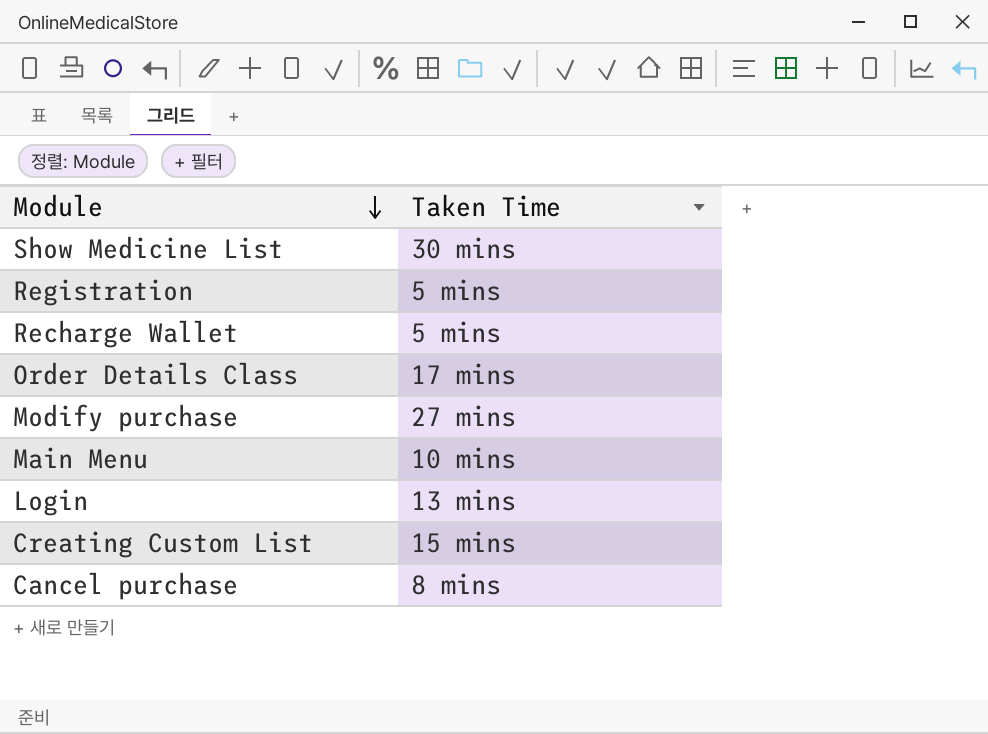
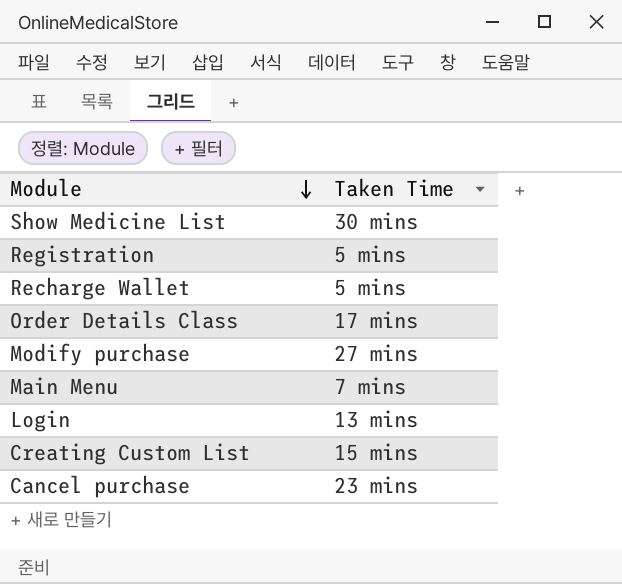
Main Menu | Taken Time: 10 mins -> 7 mins
Cancel purchase | Taken Time: 8 mins -> 23 mins

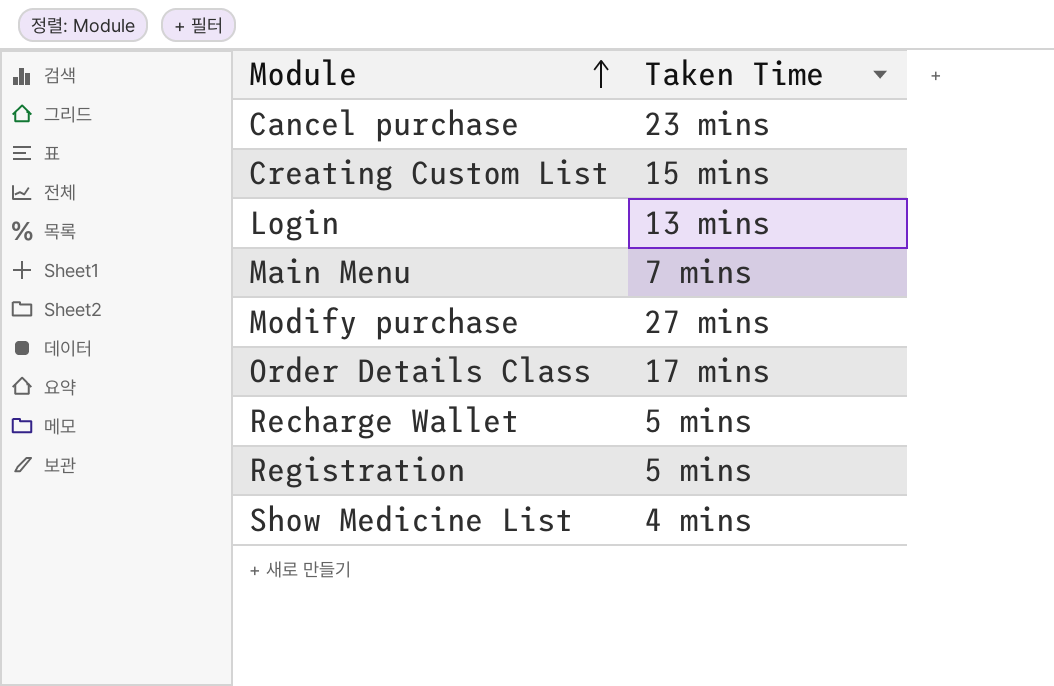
row order: Module descending -> Module ascending
Show Medicine List | Taken Time: 30 mins -> 4 mins

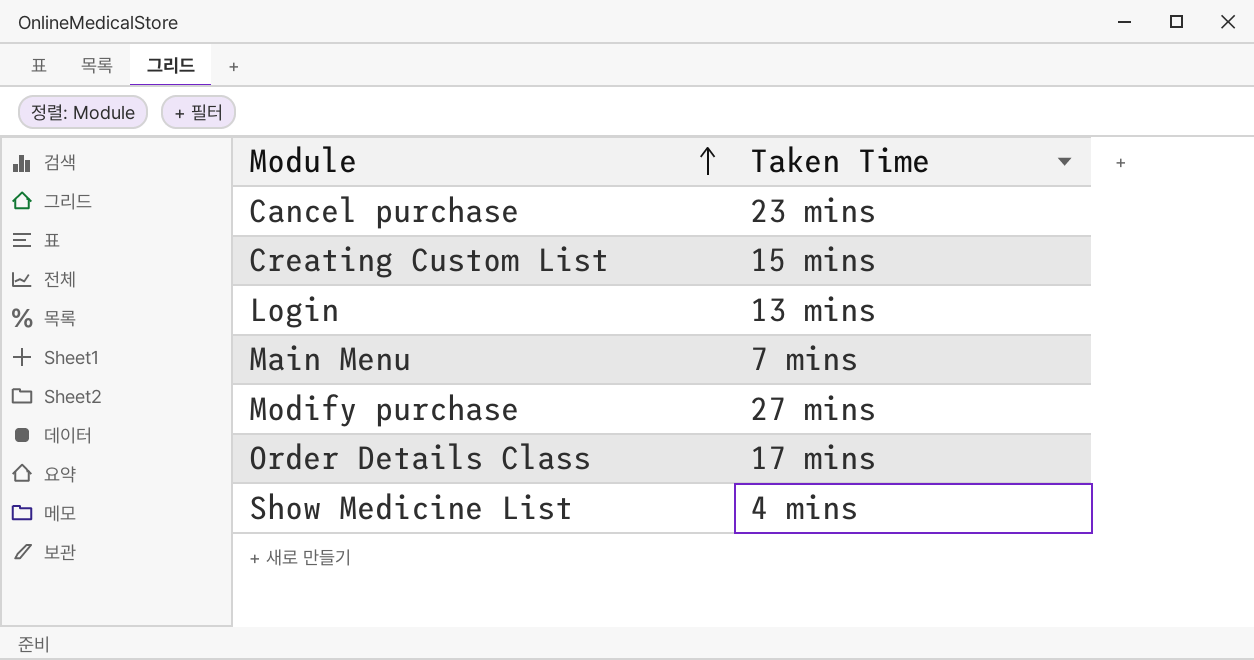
row Recharge Wallet: 5 mins -> none
row Registration: 5 mins -> none

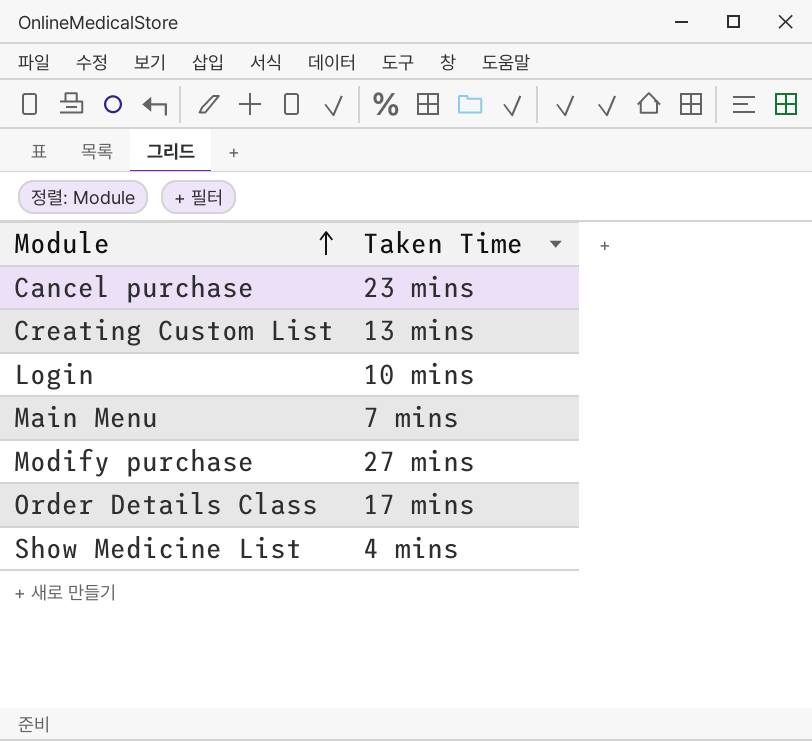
Creating Custom List | Taken Time: 15 mins -> 13 mins
Login | Taken Time: 13 mins -> 10 mins

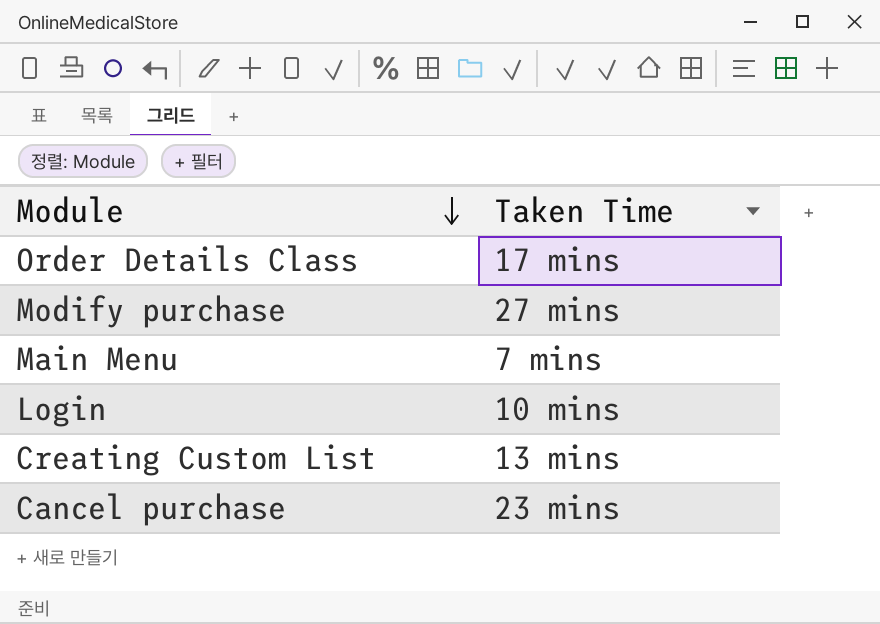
row order: Module ascending -> Module descending
row Show Medicine List: 4 mins -> none

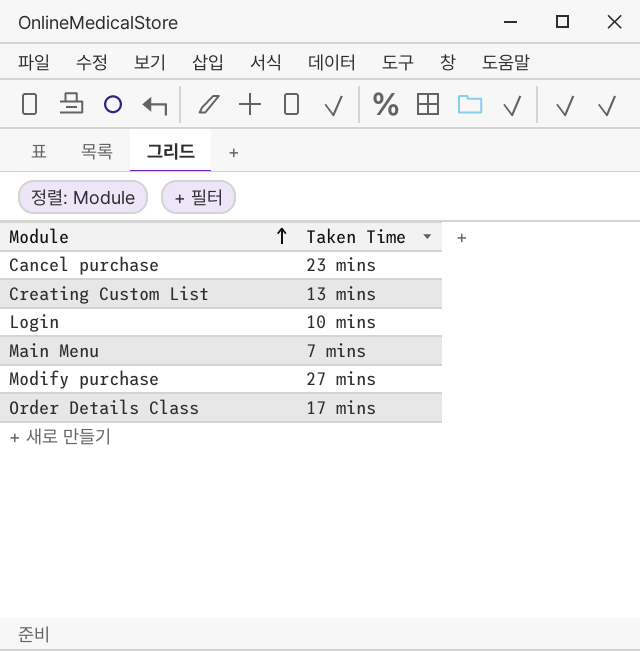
row order: Module descending -> Module ascending

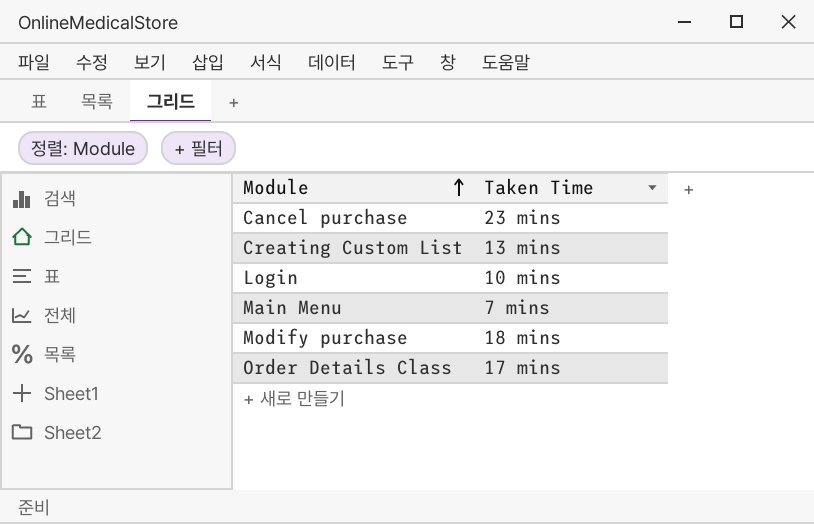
Modify purchase | Taken Time: 27 mins -> 18 mins

